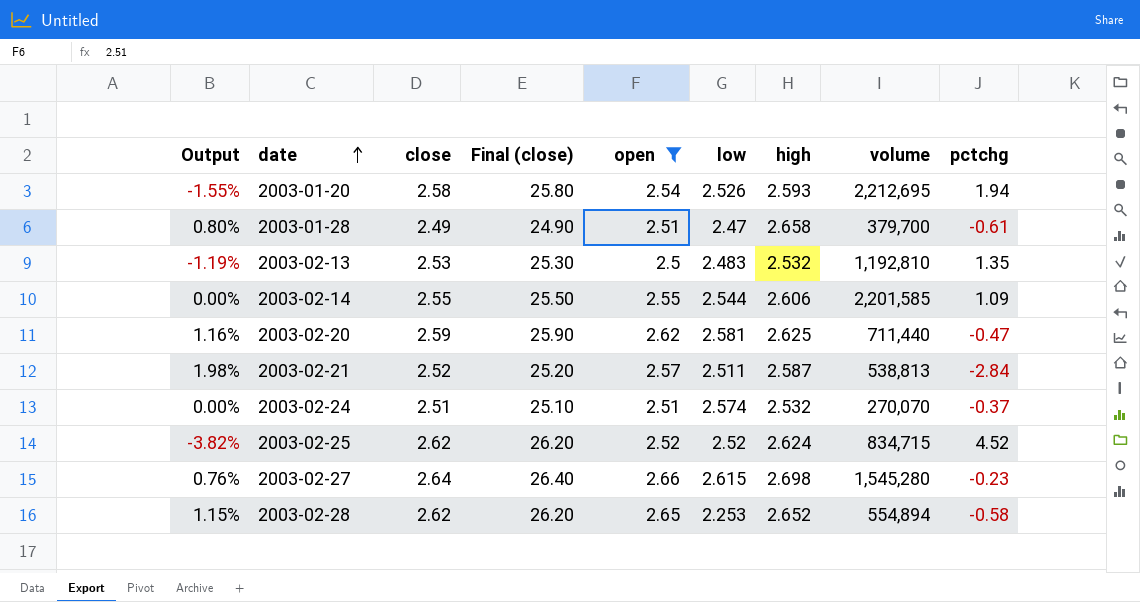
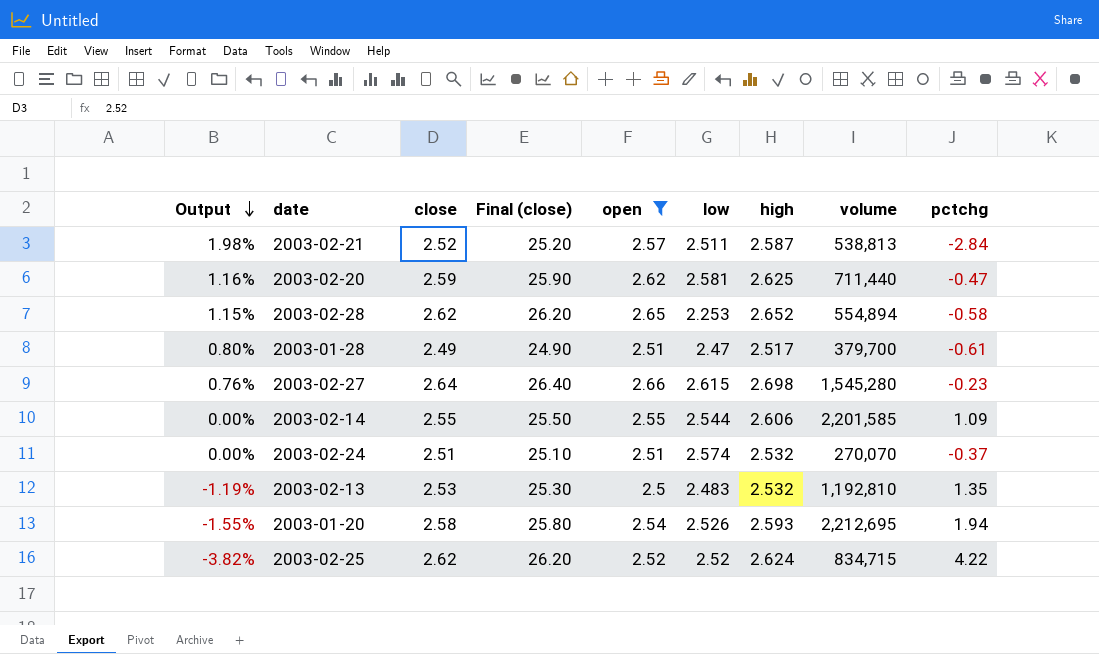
row order: date ascending -> Output descending
2003-01-28 | high: 2.658 -> 2.517
2003-02-25 | pctchg: 4.52 -> 4.22

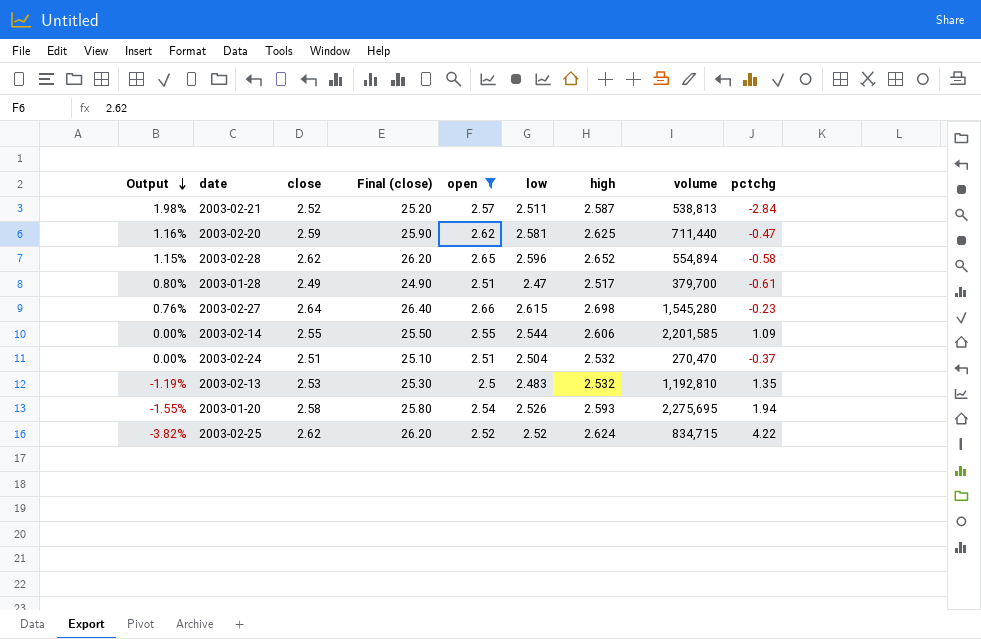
2003-02-28 | low: 2.253 -> 2.596
2003-02-24 | low: 2.574 -> 2.504
2003-02-24 | volume: 270,070 -> 270,470
2003-01-20 | volume: 2,212,695 -> 2,275,695

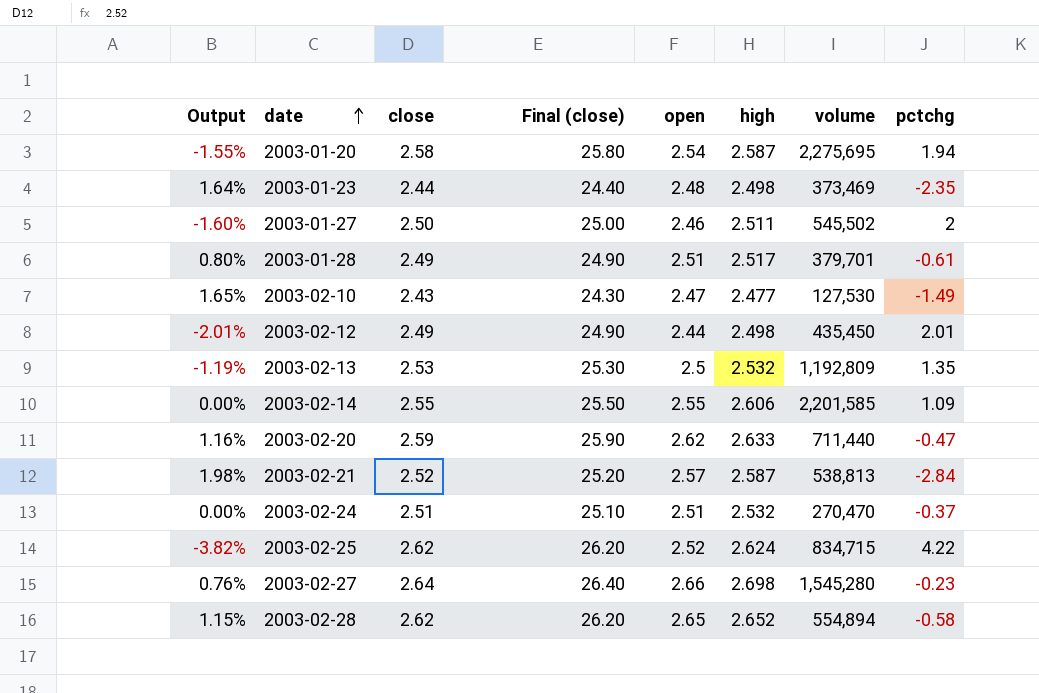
filter: open >= 2.5 -> none
row order: Output descending -> date ascending
column low | position: 6 -> none
2003-01-20 | high: 2.593 -> 2.587
2003-01-28 | volume: 379,700 -> 379,701
2003-02-13 | volume: 1,192,810 -> 1,192,809
2003-02-20 | high: 2.625 -> 2.633

